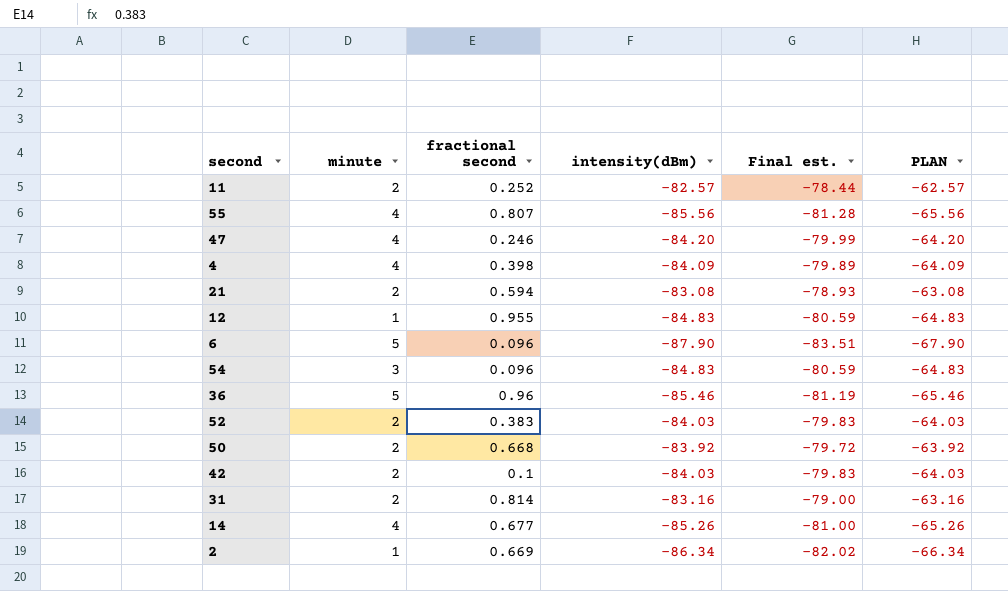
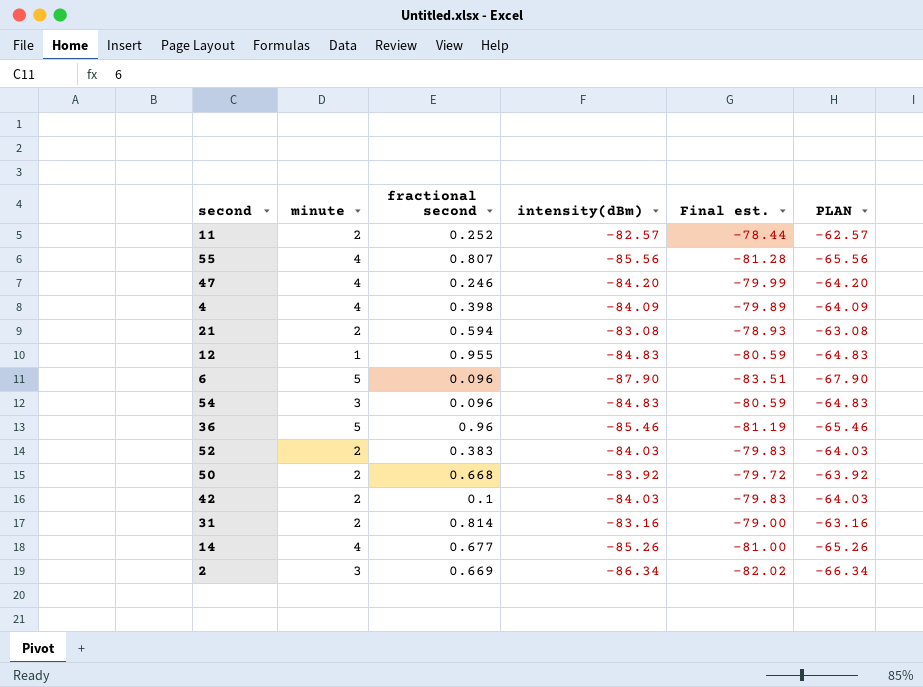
2 | minute: 1 -> 3

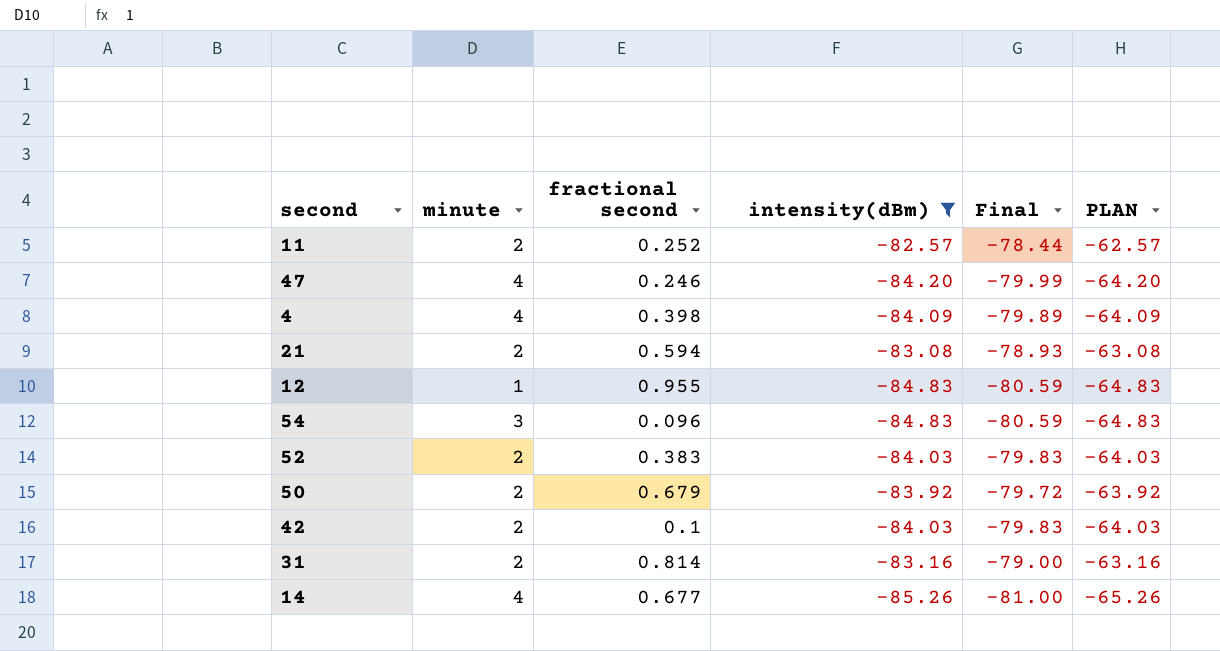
filter: none -> intensity(dBm) >= -85.26
column name: Final est. -> Final
50 | fractional second: 0.668 -> 0.679

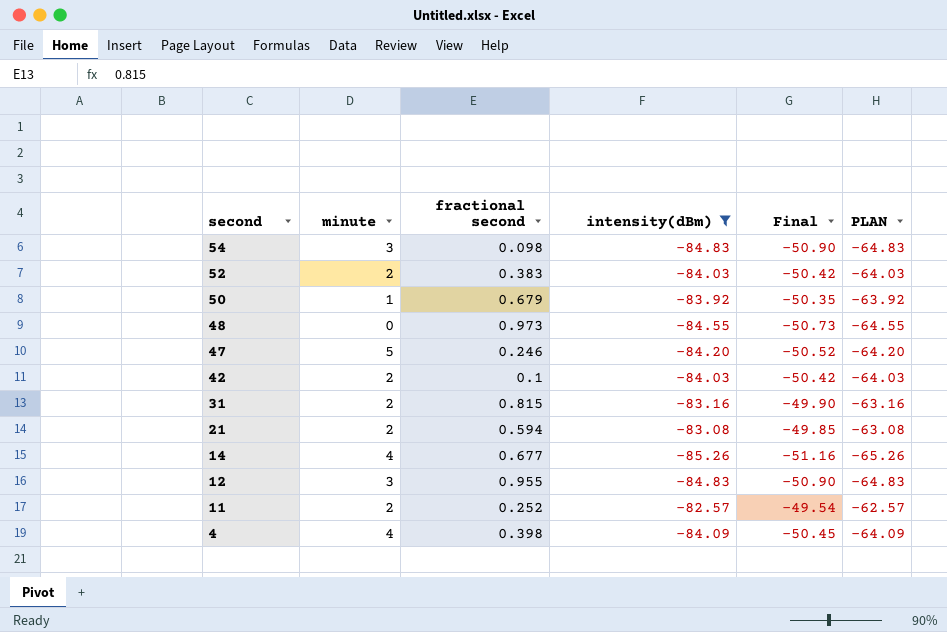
row order: none -> second descending
column Final | formula: [intensity(dBm)] * 0.95 -> [intensity(dBm)] * 0.6
54 | fractional second: 0.096 -> 0.098
50 | minute: 2 -> 1
row 48: none -> 0 | 0.973 | -84.55 | -50.73 | -64.55
47 | minute: 4 -> 5
31 | fractional second: 0.814 -> 0.815
12 | minute: 1 -> 3

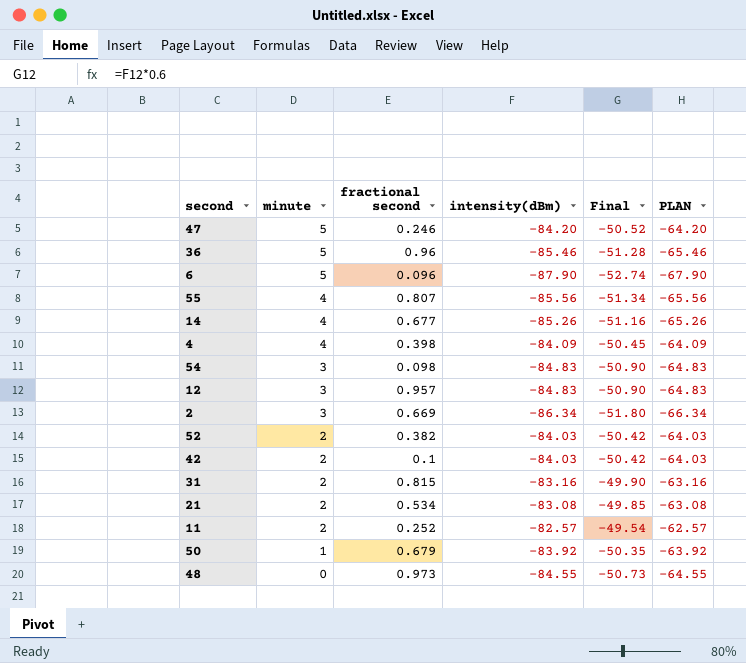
filter: intensity(dBm) >= -85.26 -> none
row order: second descending -> minute descending
12 | fractional second: 0.955 -> 0.957
52 | fractional second: 0.383 -> 0.382
21 | fractional second: 0.594 -> 0.534

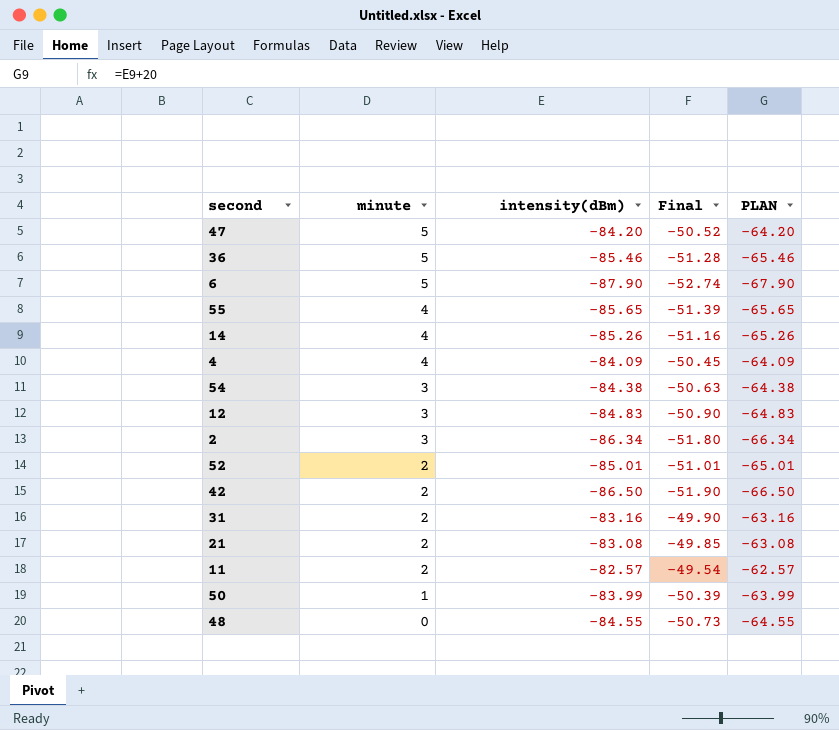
column fractional second | position: 3 -> none
55 | intensity(dBm): -85.56 -> -85.65
55 | Final: -51.34 -> -51.39
55 | PLAN: -65.56 -> -65.65
54 | intensity(dBm): -84.83 -> -84.38
54 | Final: -50.90 -> -50.63
54 | PLAN: -64.83 -> -64.38
52 | intensity(dBm): -84.03 -> -85.01
52 | Final: -50.42 -> -51.01
52 | PLAN: -64.03 -> -65.01
42 | intensity(dBm): -84.03 -> -86.50
42 | Final: -50.42 -> -51.90
42 | PLAN: -64.03 -> -66.50
50 | intensity(dBm): -83.92 -> -83.99
50 | Final: -50.35 -> -50.39
50 | PLAN: -63.92 -> -63.99

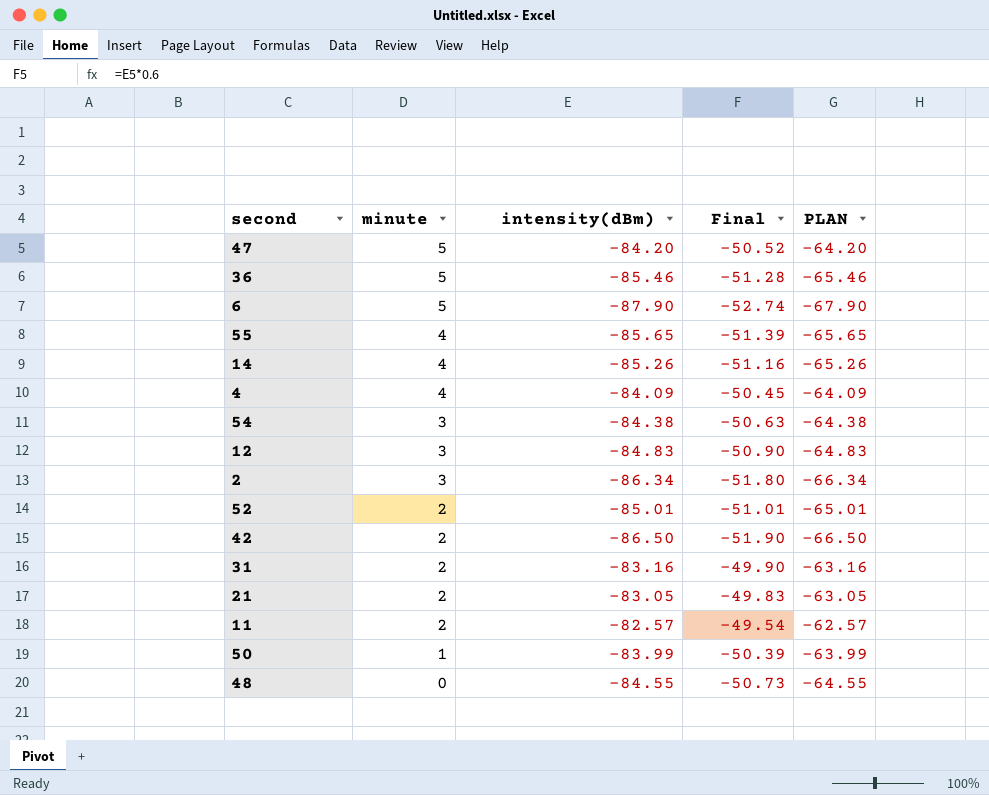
21 | intensity(dBm): -83.08 -> -83.05
21 | Final: -49.85 -> -49.83
21 | PLAN: -63.08 -> -63.05

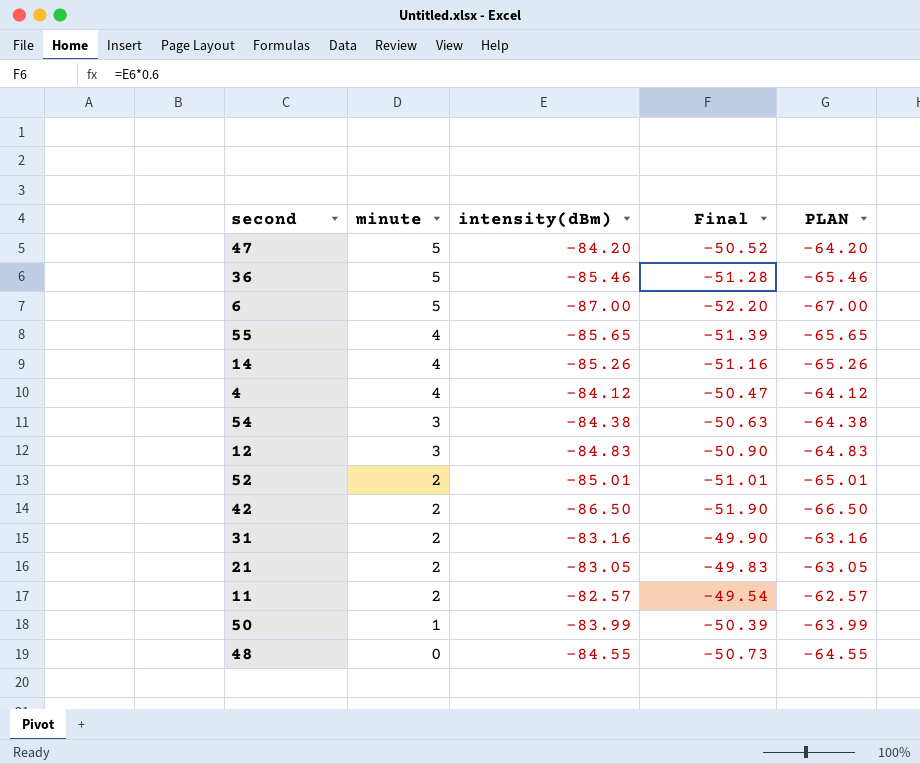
row 2: 3 | -86.34 | -51.80 | -66.34 -> none
6 | intensity(dBm): -87.90 -> -87.00
6 | Final: -52.74 -> -52.20
6 | PLAN: -67.90 -> -67.00
4 | intensity(dBm): -84.09 -> -84.12
4 | Final: -50.45 -> -50.47
4 | PLAN: -64.09 -> -64.12

